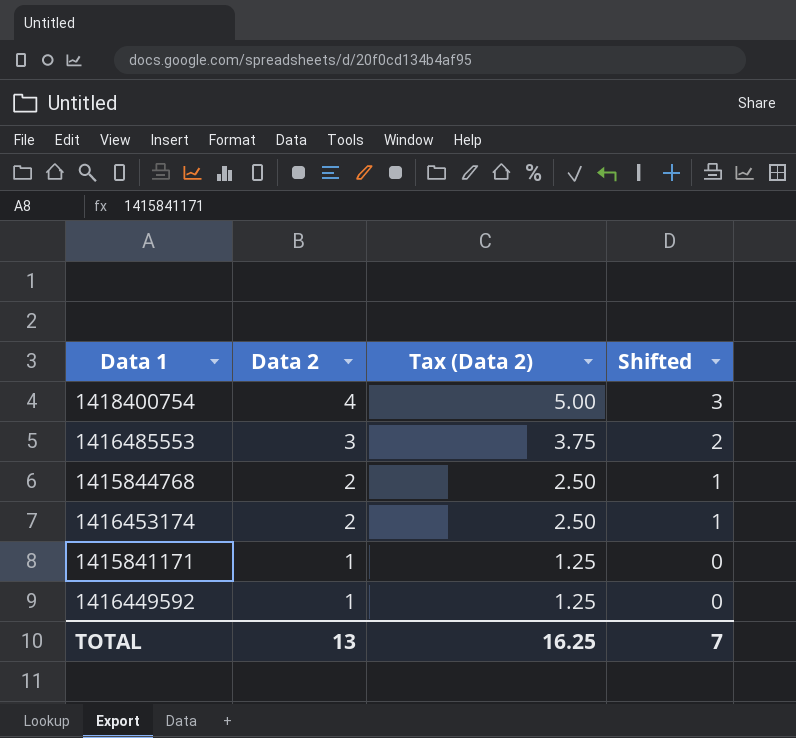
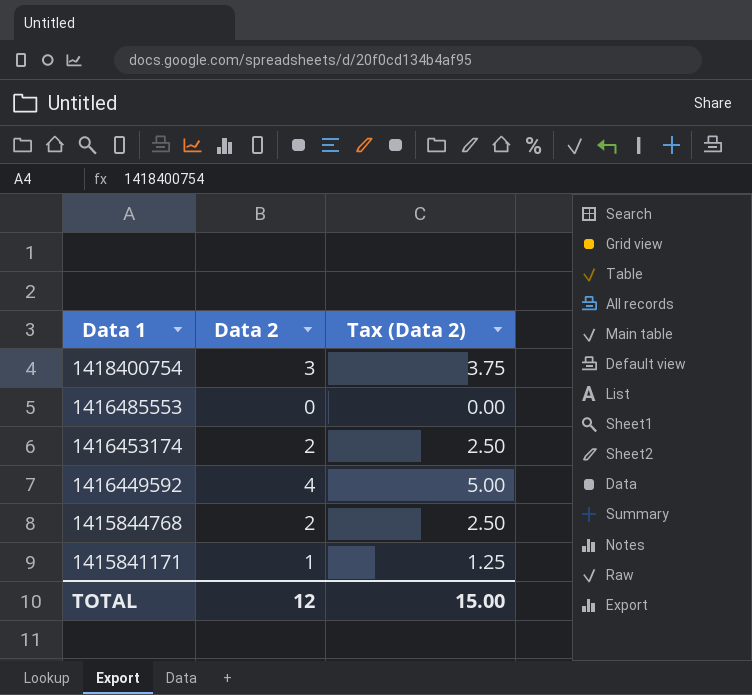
row order: Data 2 descending -> Data 1 descending
column Shifted | formula: [Data 2] - 1 -> none
1418400754 | Data 2: 4 -> 3
1418400754 | Tax (Data 2): 5.00 -> 3.75
1416485553 | Data 2: 3 -> 0
1416485553 | Tax (Data 2): 3.75 -> 0.00
1416449592 | Data 2: 1 -> 4
1416449592 | Tax (Data 2): 1.25 -> 5.00
TOTAL | Data 2: 13 -> 12
TOTAL | Tax (Data 2): 16.25 -> 15.00

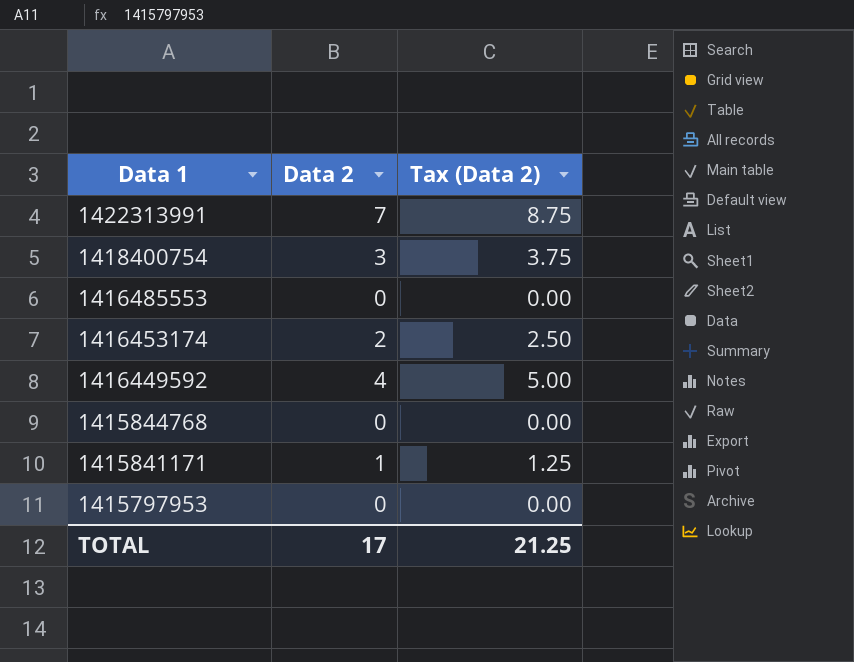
row 1422313991: none -> 7 | 8.75
1415844768 | Data 2: 2 -> 0
1415844768 | Tax (Data 2): 2.50 -> 0.00
row 1415797953: none -> 0 | 0.00
TOTAL | Data 2: 12 -> 17
TOTAL | Tax (Data 2): 15.00 -> 21.25

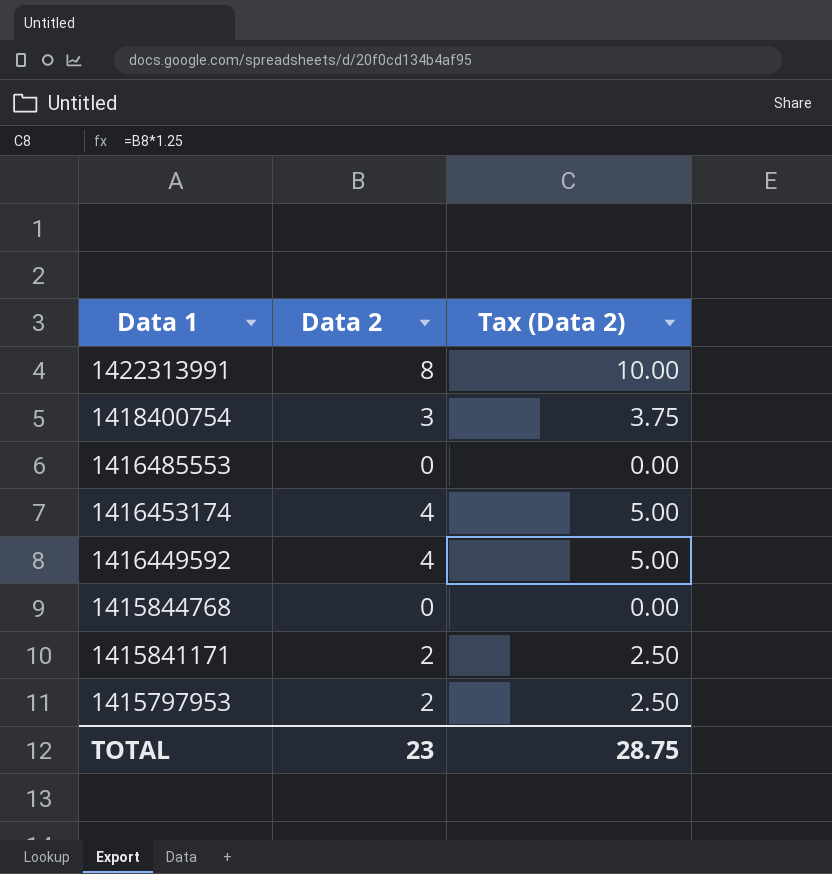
1422313991 | Data 2: 7 -> 8
1422313991 | Tax (Data 2): 8.75 -> 10.00
1416453174 | Data 2: 2 -> 4
1416453174 | Tax (Data 2): 2.50 -> 5.00
1415841171 | Data 2: 1 -> 2
1415841171 | Tax (Data 2): 1.25 -> 2.50
1415797953 | Data 2: 0 -> 2
1415797953 | Tax (Data 2): 0.00 -> 2.50
TOTAL | Data 2: 17 -> 23
TOTAL | Tax (Data 2): 21.25 -> 28.75

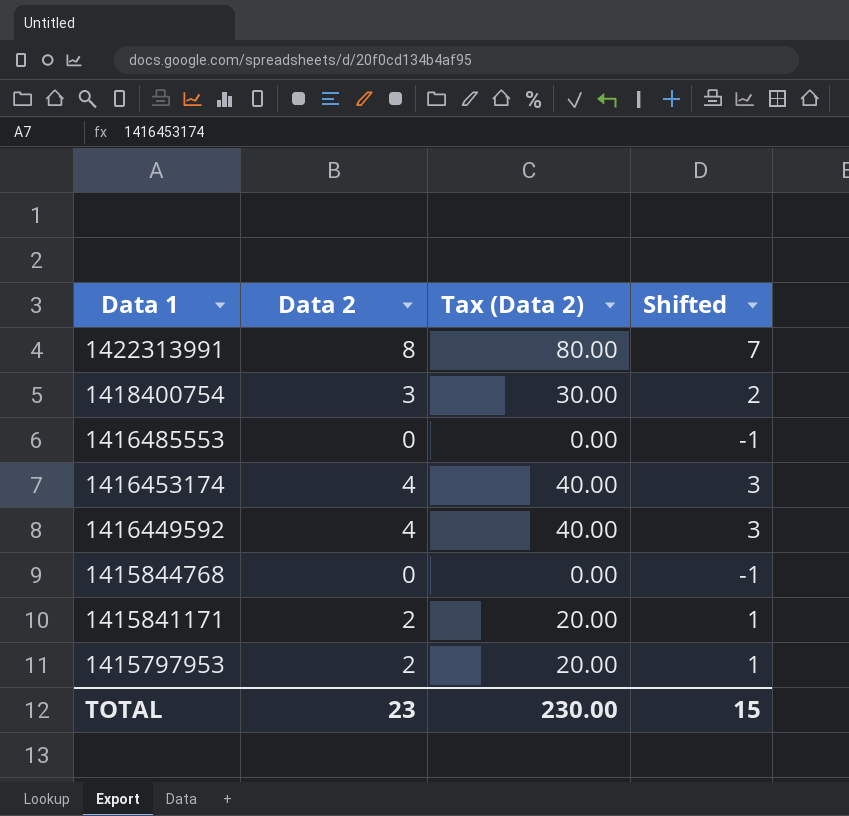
column Tax (Data 2) | formula: [Data 2] * 1.25 -> [Data 2] * 10
column Shifted | formula: none -> [Data 2] - 1
TOTAL | Tax (Data 2): 28.75 -> 230.00

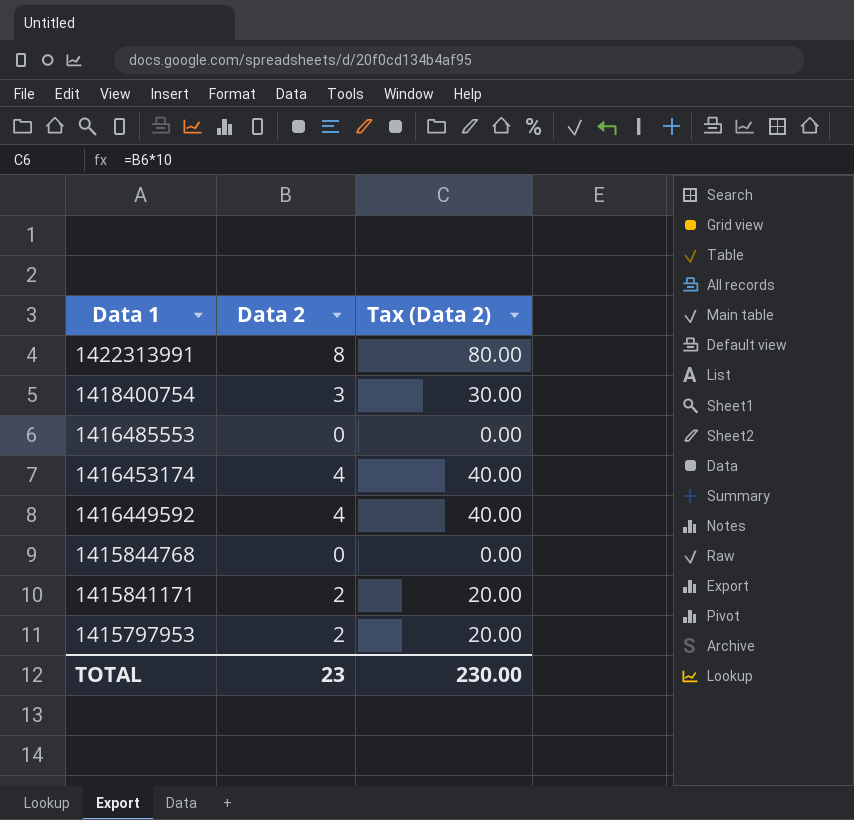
column Shifted | formula: [Data 2] - 1 -> none

